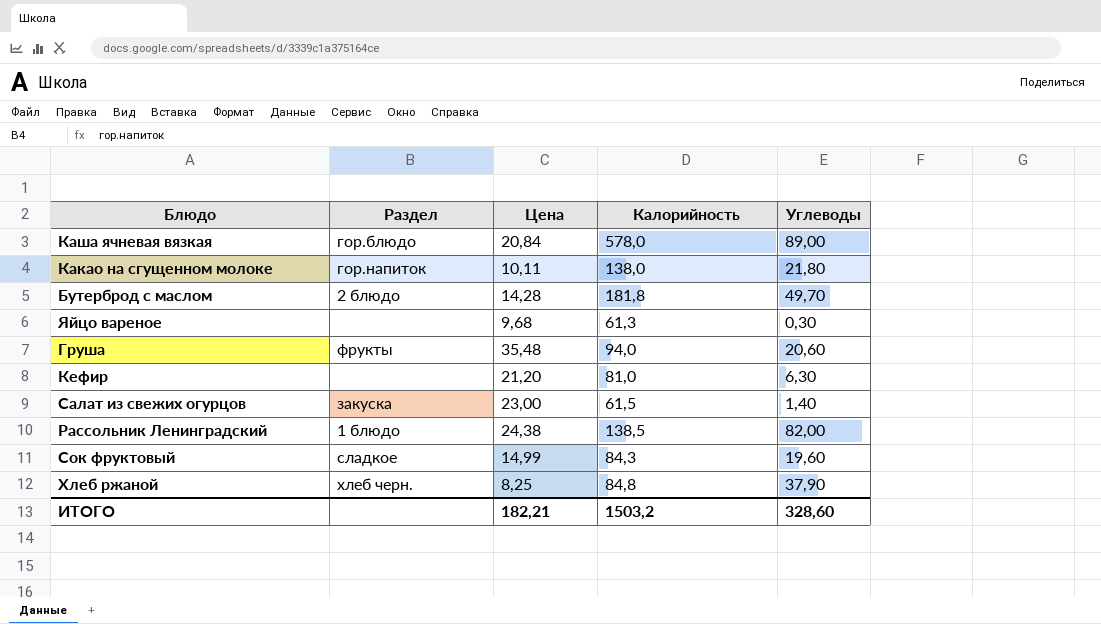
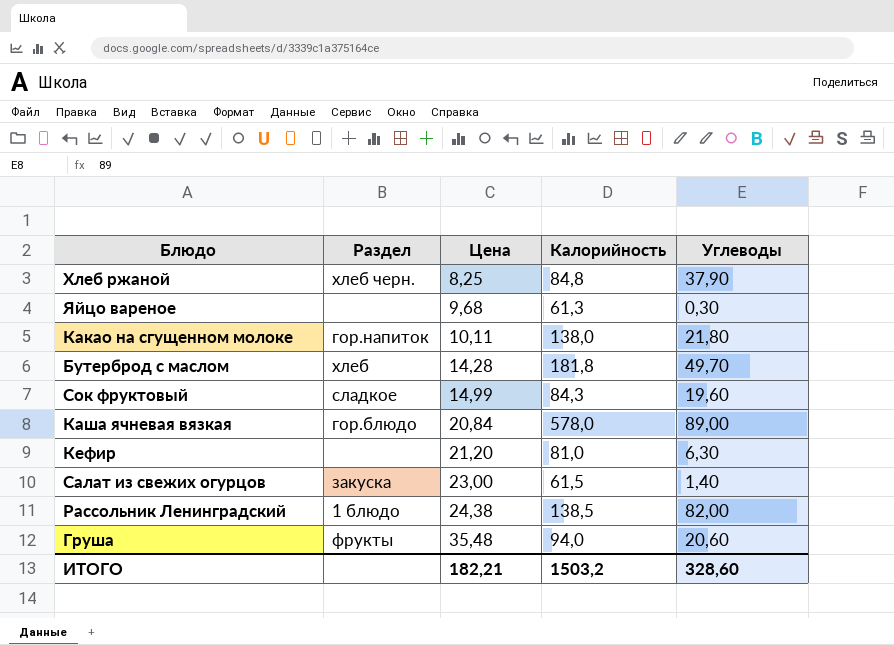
row order: none -> Цена ascending
Бутерброд с маслом | Раздел: 2 блюдо -> хлеб

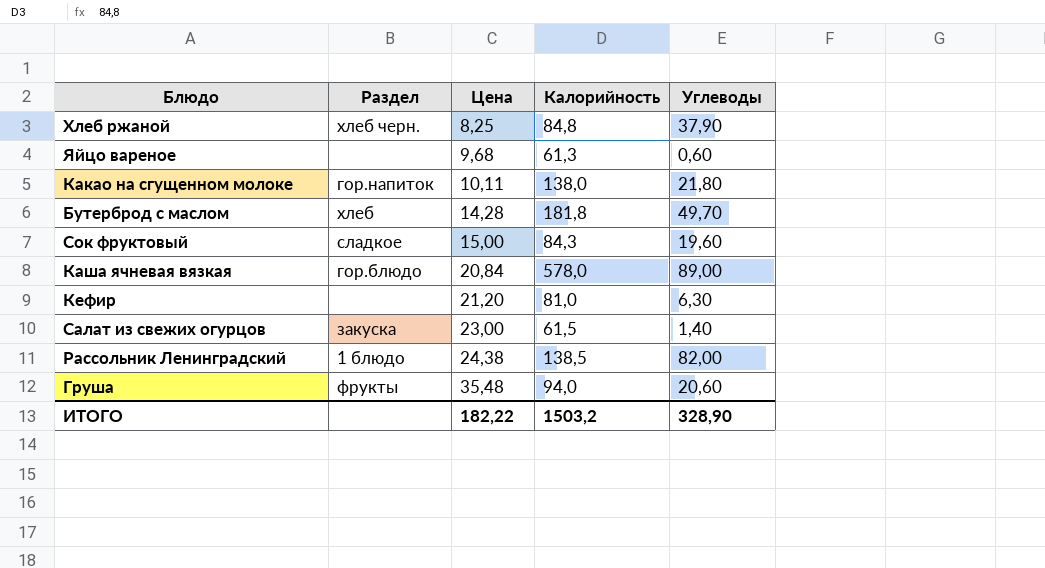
Яйцо вареное | Углеводы: 0,30 -> 0,60
Сок фруктовый | Цена: 14,99 -> 15,00
ИТОГО | Цена: 182,21 -> 182,22
ИТОГО | Углеводы: 328,60 -> 328,90

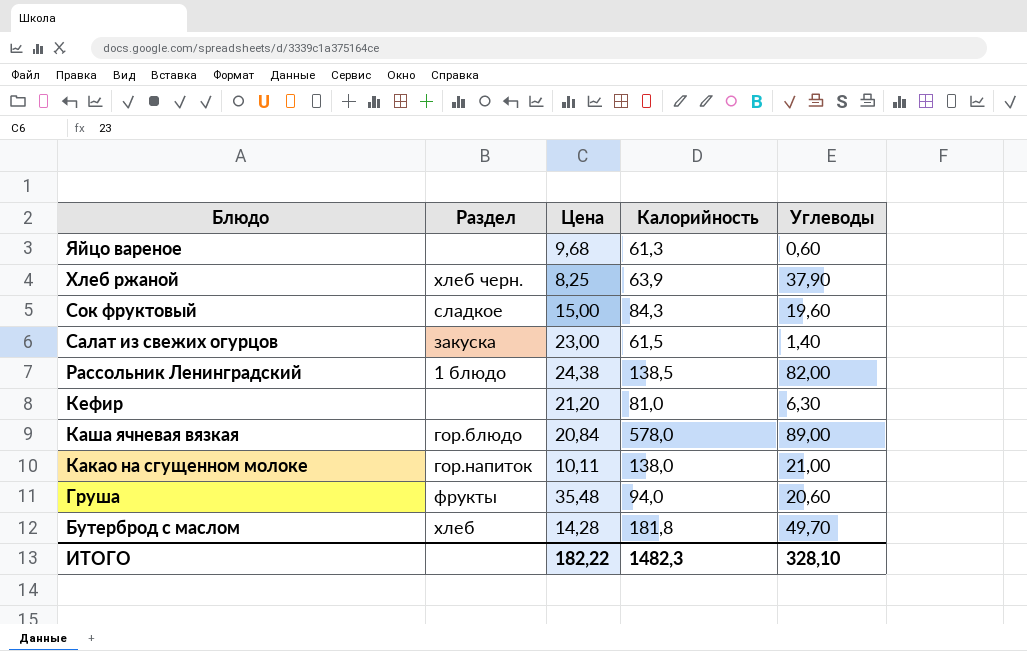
row order: Цена ascending -> Блюдо descending
Хлеб ржаной | Калорийность: 84,8 -> 63,9
Какао на сгущенном молоке | Углеводы: 21,80 -> 21,00
ИТОГО | Калорийность: 1503,2 -> 1482,3
ИТОГО | Углеводы: 328,90 -> 328,10

